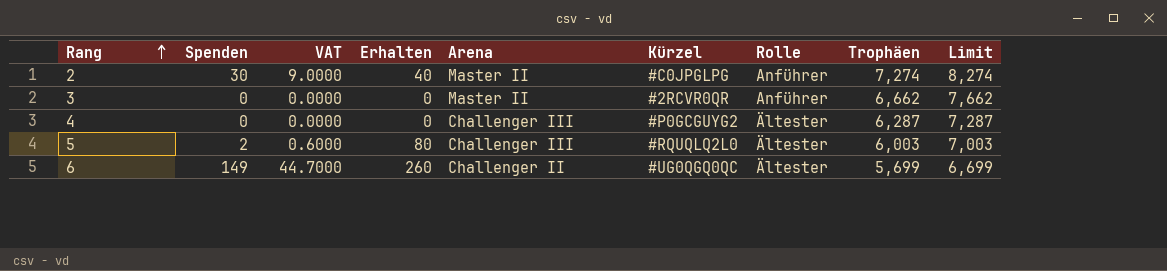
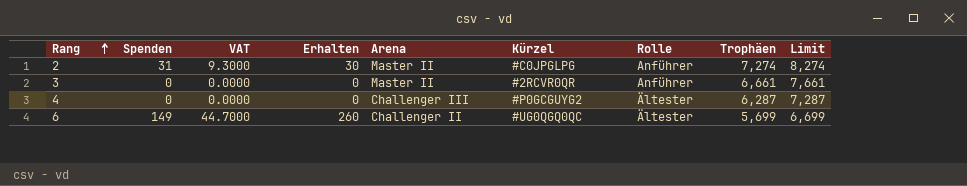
row 5: 2 | 0.6000 | 80 | Challenger III | #RQUQLQ2L0 | Ältester | 6,003 | 7,003 -> none
2 | Spenden: 30 -> 31
2 | VAT: 9.0000 -> 9.3000
2 | Erhalten: 40 -> 30
3 | Trophäen: 6,662 -> 6,661
3 | Limit: 7,662 -> 7,661

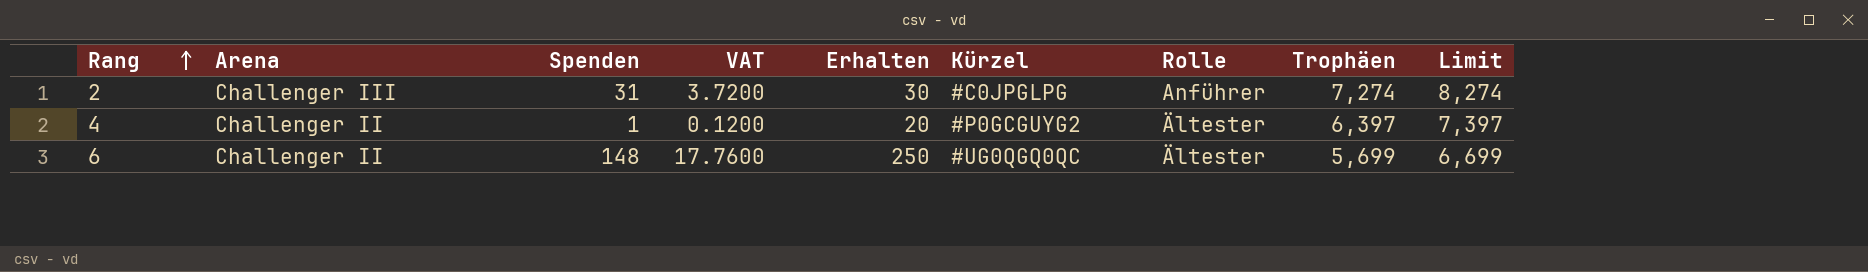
column Arena | position: 5 -> 2
column VAT | formula: [Spenden] * 0.3 -> [Spenden] * 0.12
row 3: 0 | 0.0000 | 0 | Master II | #2RCVR0QR | Anführer | 6,661 | 7,661 -> none
2 | Arena: Master II -> Challenger III
4 | Arena: Challenger III -> Challenger II
4 | Spenden: 0 -> 1
4 | Erhalten: 0 -> 20
4 | Trophäen: 6,287 -> 6,397
4 | Limit: 7,287 -> 7,397
6 | Spenden: 149 -> 148
6 | Erhalten: 260 -> 250

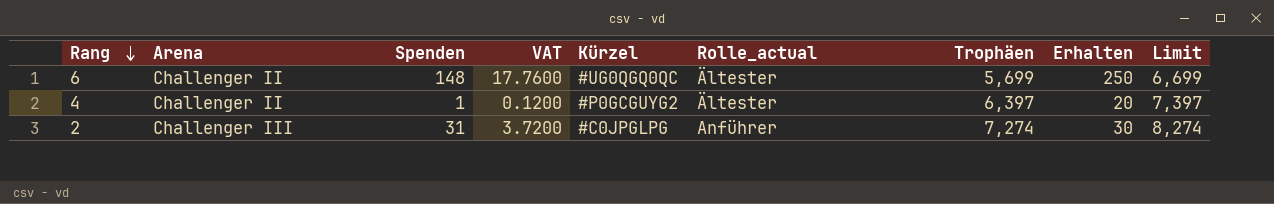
row order: Rang ascending -> Rang descending
column name: Rolle -> Rolle_actual
column Erhalten | position: 5 -> 8

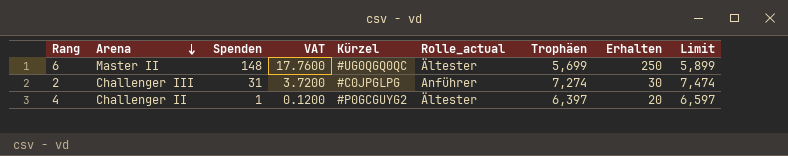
row order: Rang descending -> Arena descending
column Limit | formula: [Trophäen] + 1000 -> [Trophäen] + 200
6 | Arena: Challenger II -> Master II

